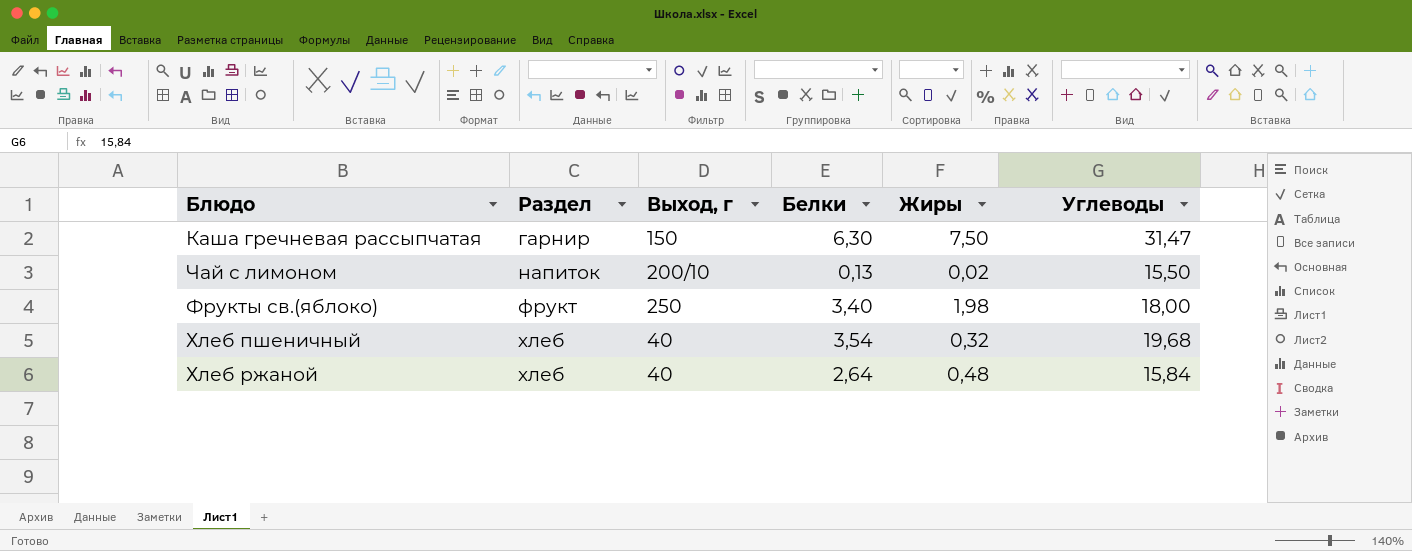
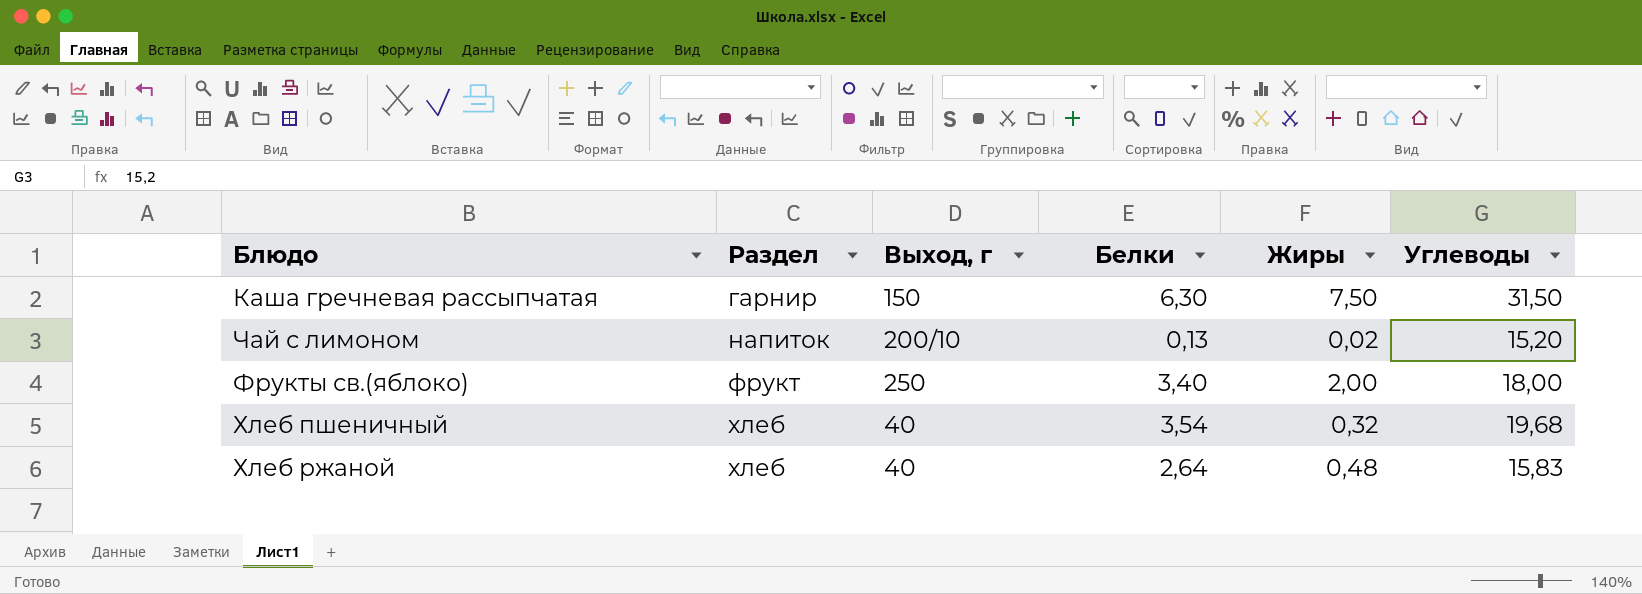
Каша гречневая рассыпчатая | Углеводы: 31,47 -> 31,50
Чай с лимоном | Углеводы: 15,50 -> 15,20
Фрукты св.(яблоко) | Жиры: 1,98 -> 2,00
Хлеб ржаной | Углеводы: 15,84 -> 15,83

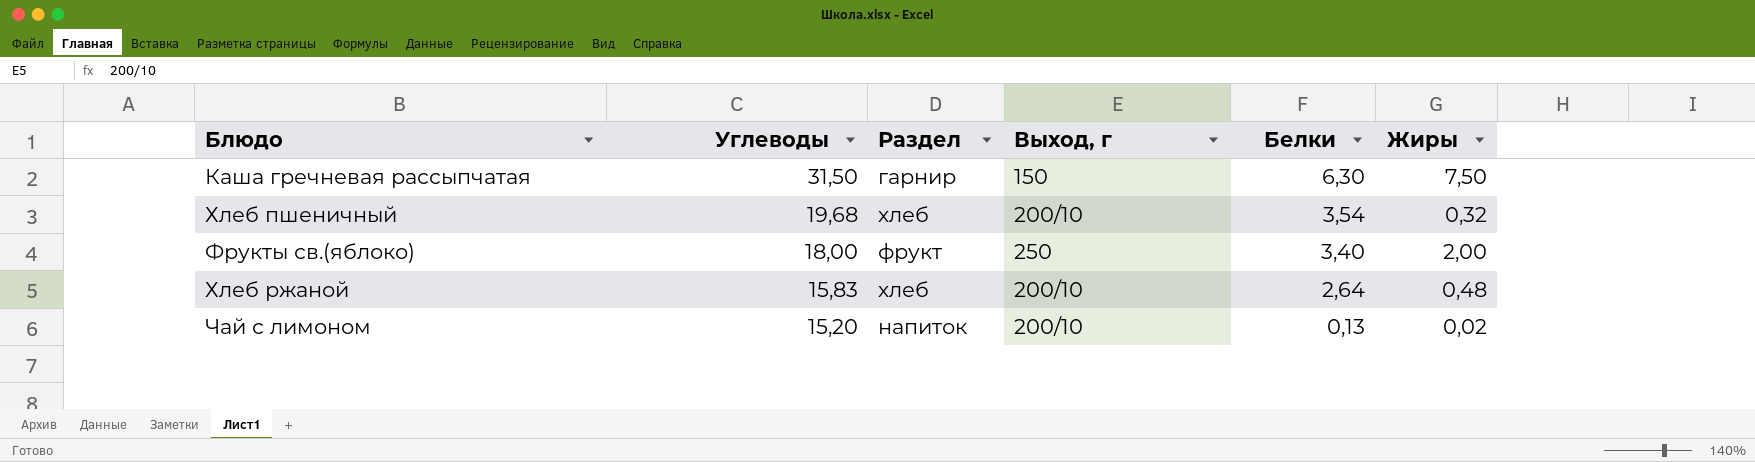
row order: Раздел ascending -> Углеводы descending
column Углеводы | position: 6 -> 2
Хлеб пшеничный | Выход, г: 40 -> 200/10
Хлеб ржаной | Выход, г: 40 -> 200/10

